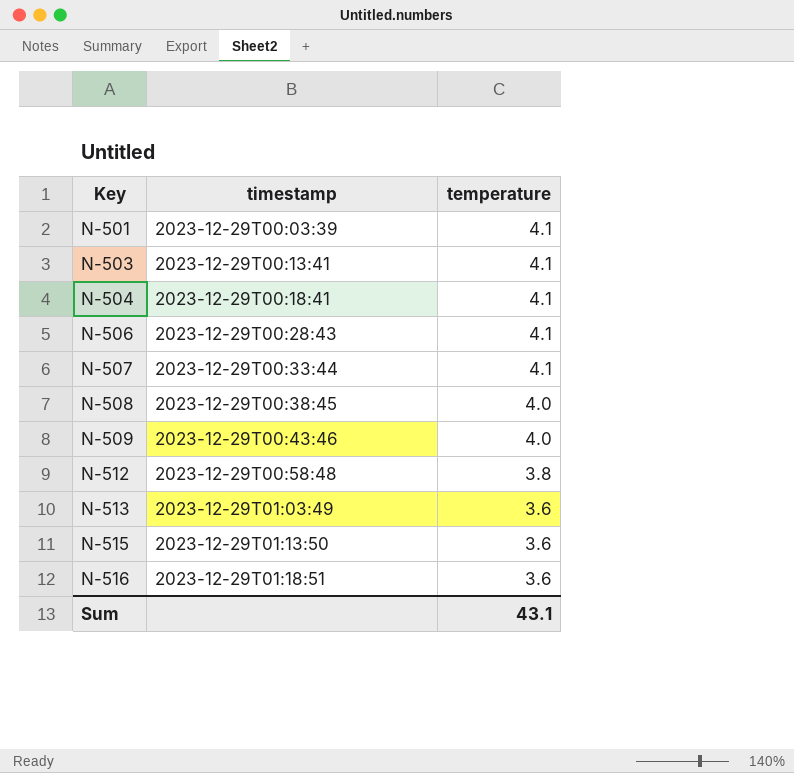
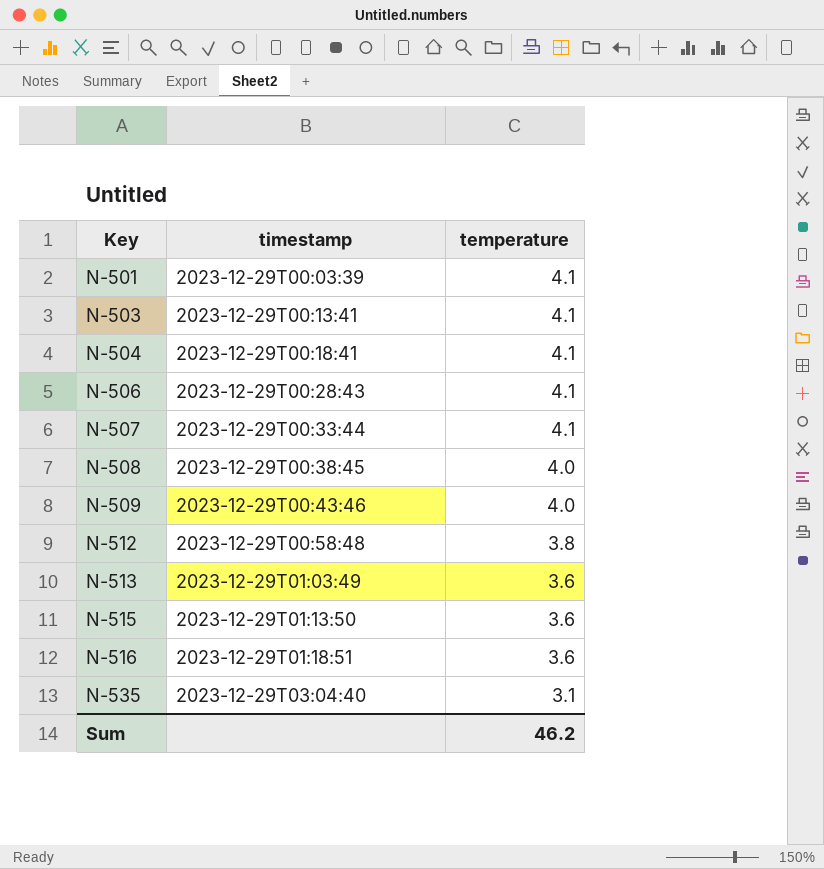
row N-535: none -> 2023-12-29T03:04:40 | 3.1
Sum | temperature: 43.1 -> 46.2

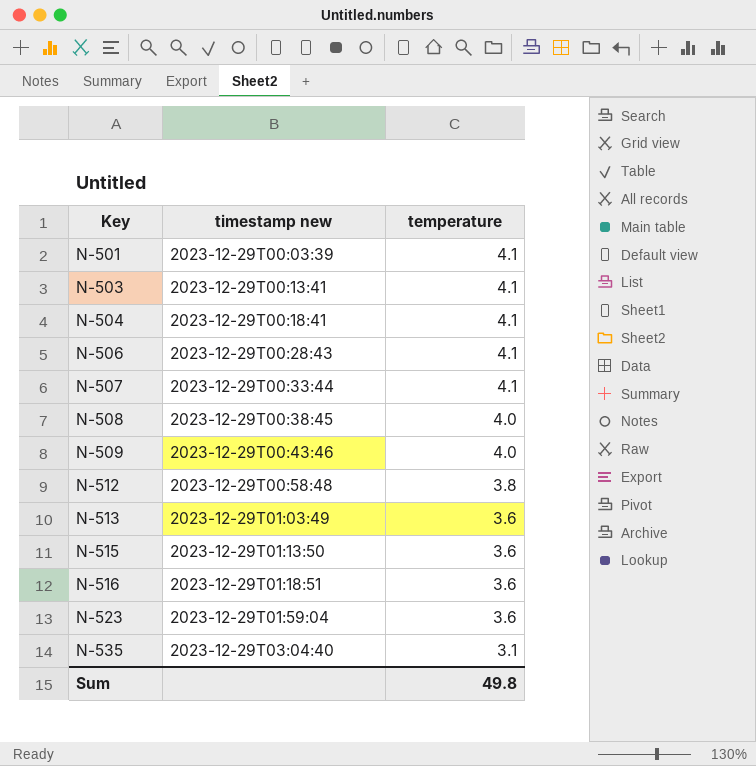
column name: timestamp -> timestamp new
row N-523: none -> 2023-12-29T01:59:04 | 3.6
Sum | temperature: 46.2 -> 49.8

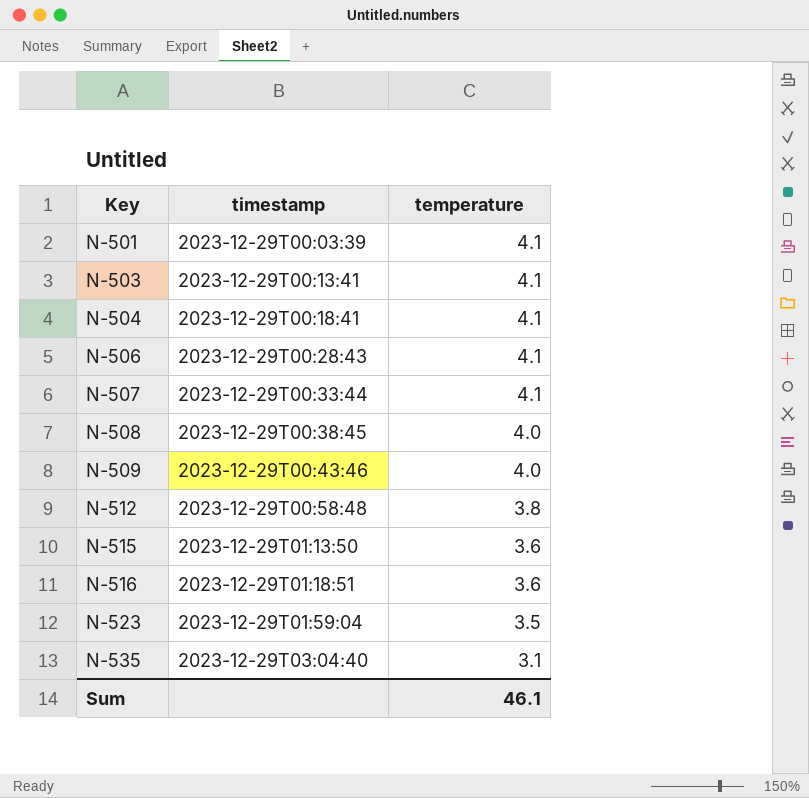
column name: timestamp new -> timestamp
row N-513: 2023-12-29T01:03:49 | 3.6 -> none
N-523 | temperature: 3.6 -> 3.5
Sum | temperature: 49.8 -> 46.1

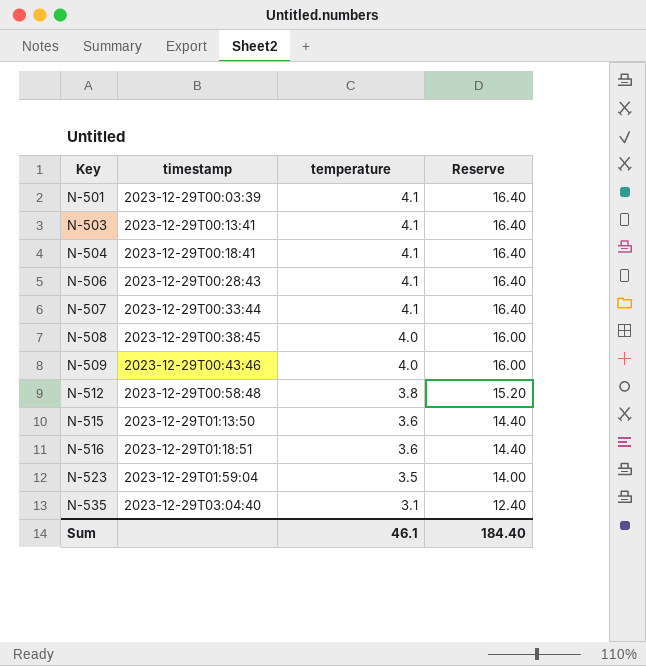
column Reserve | formula: none -> [temperature] * 4

